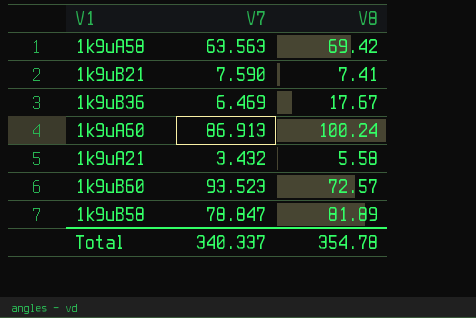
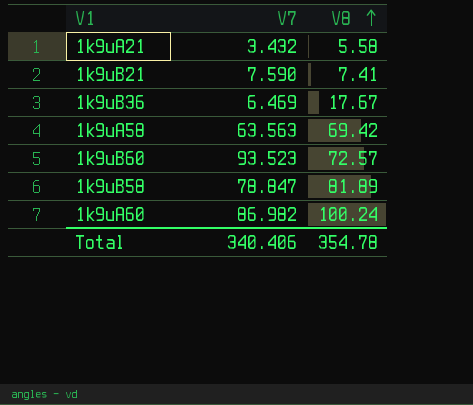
row order: none -> V8 ascending
1k9uA60 | V7: 86.913 -> 86.982
Total | V7: 340.337 -> 340.406

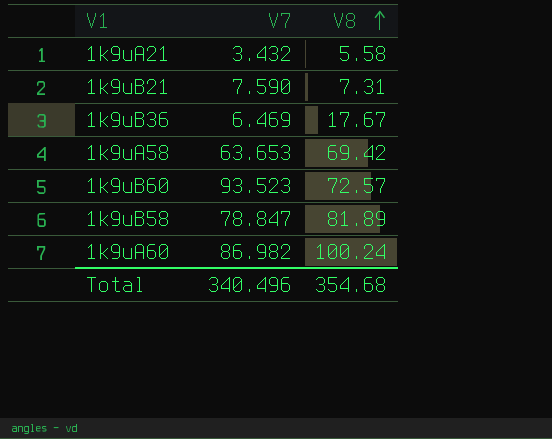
1k9uB21 | V8: 7.41 -> 7.31
1k9uA58 | V7: 63.563 -> 63.653
Total | V7: 340.406 -> 340.496
Total | V8: 354.78 -> 354.68

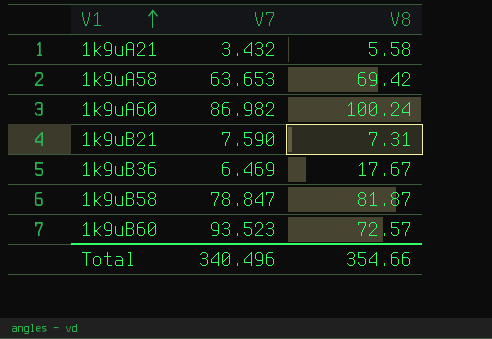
row order: V8 ascending -> V1 ascending
1k9uB58 | V8: 81.89 -> 81.87
Total | V8: 354.68 -> 354.66

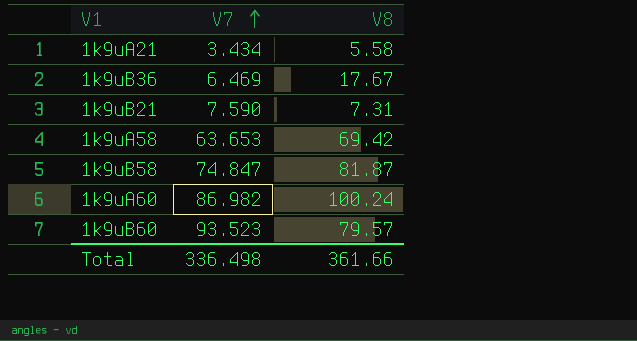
row order: V1 ascending -> V7 ascending
1k9uA21 | V7: 3.432 -> 3.434
1k9uB58 | V7: 78.847 -> 74.847
1k9uB60 | V8: 72.57 -> 79.57
Total | V7: 340.496 -> 336.498
Total | V8: 354.66 -> 361.66

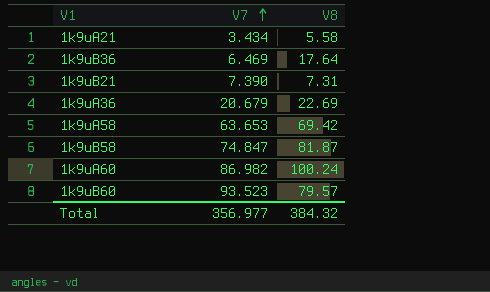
1k9uB36 | V8: 17.67 -> 17.64
1k9uB21 | V7: 7.590 -> 7.390
row 1k9uA36: none -> 20.679 | 22.69
Total | V7: 336.498 -> 356.977
Total | V8: 361.66 -> 384.32

